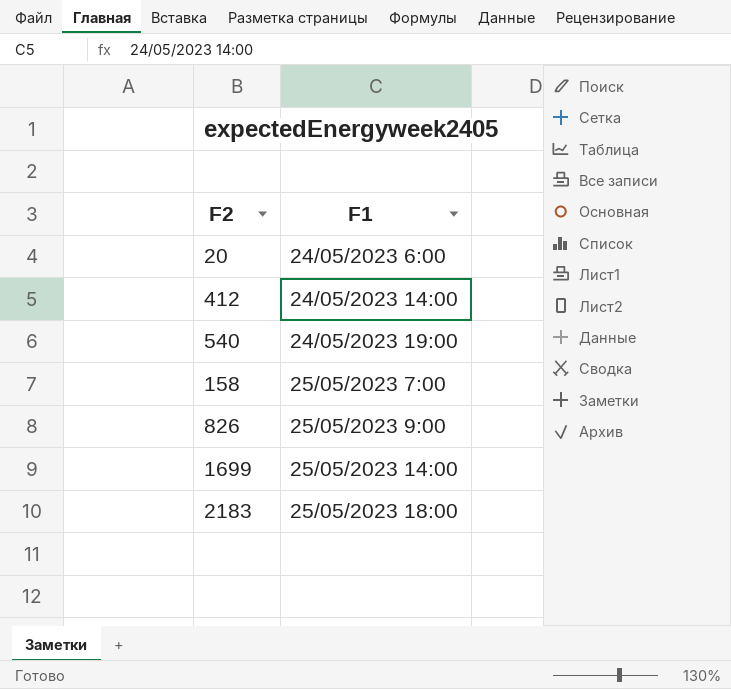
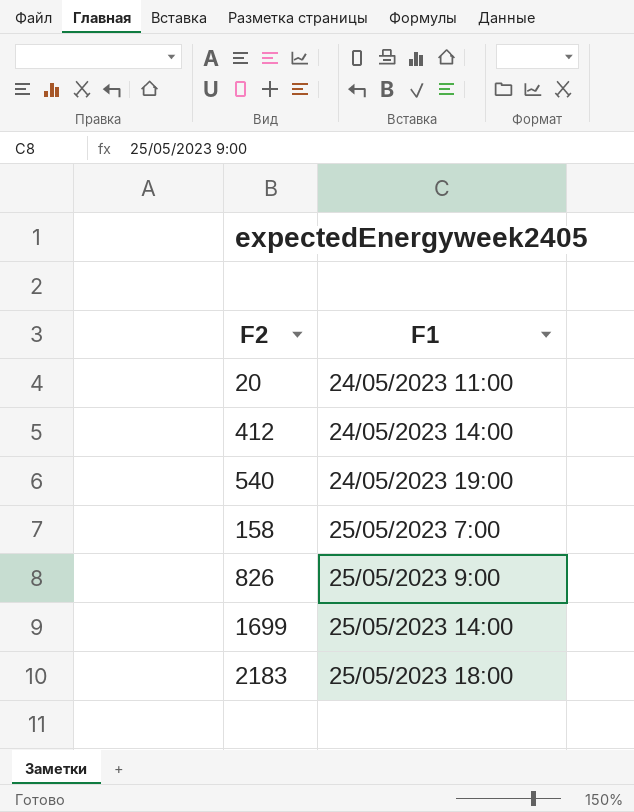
20 | F1: 24/05/2023 6:00 -> 24/05/2023 11:00

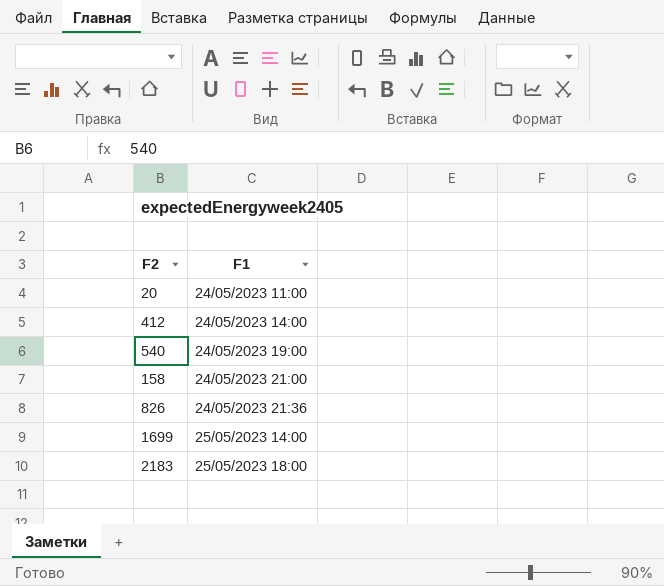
158 | F1: 25/05/2023 7:00 -> 24/05/2023 21:00
826 | F1: 25/05/2023 9:00 -> 24/05/2023 21:36

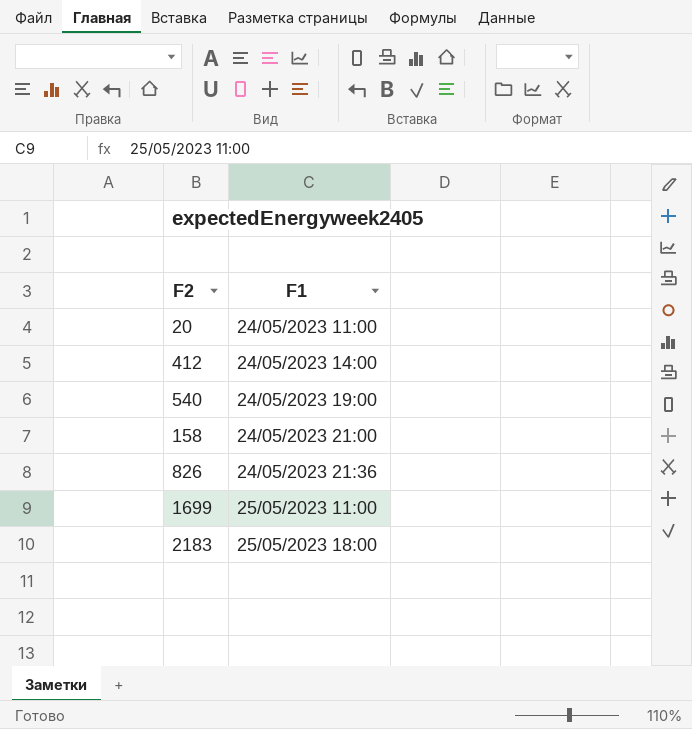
1699 | F1: 25/05/2023 14:00 -> 25/05/2023 11:00

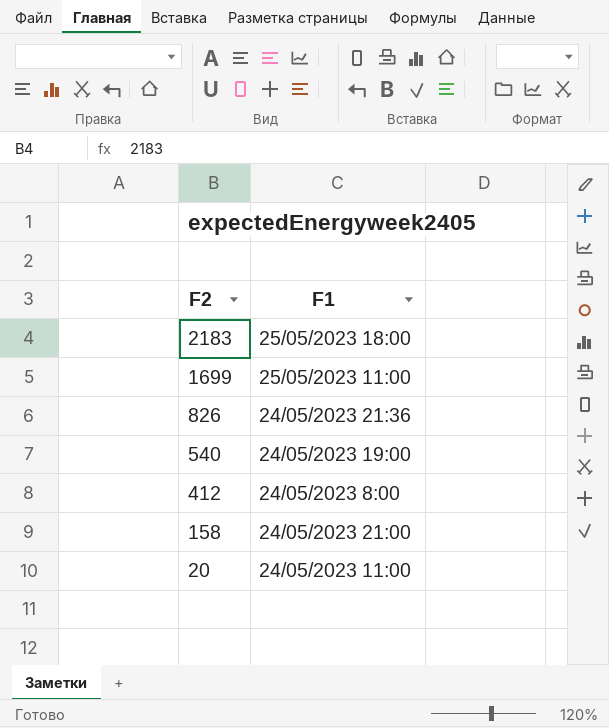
row order: F1 ascending -> F2 descending
412 | F1: 24/05/2023 14:00 -> 24/05/2023 8:00

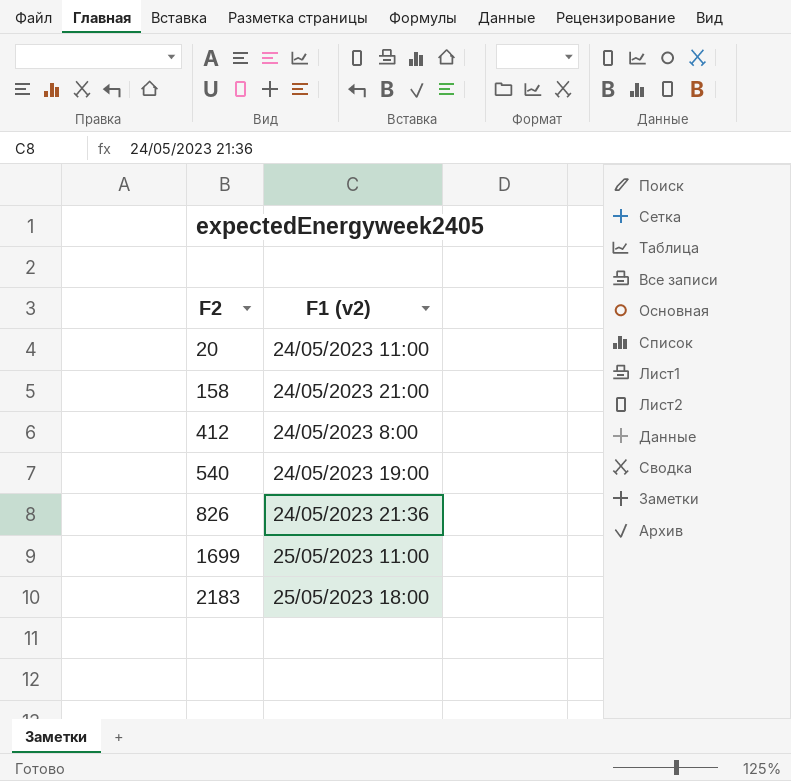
row order: F2 descending -> F2 ascending
column name: F1 -> F1 (v2)

